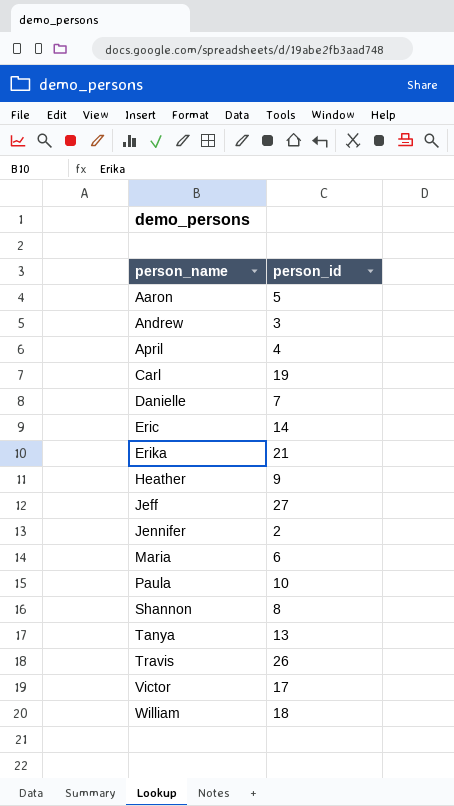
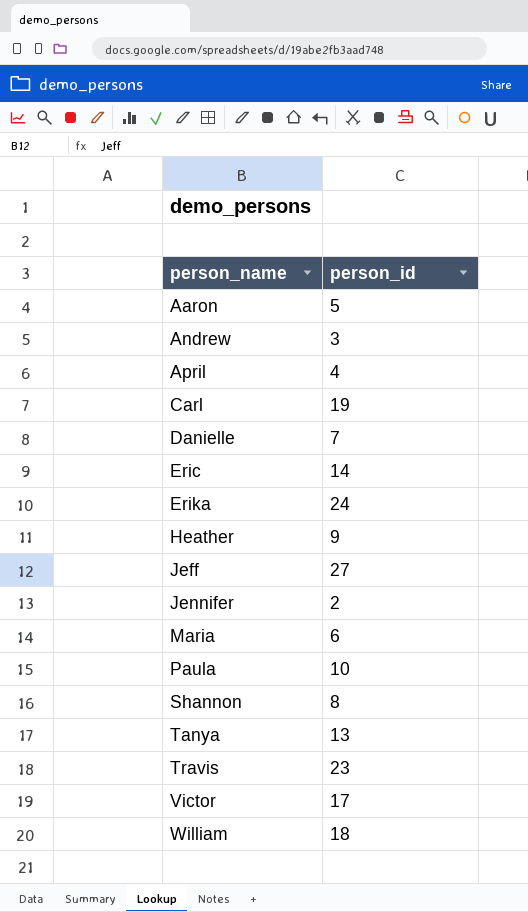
Erika | person_id: 21 -> 24
Travis | person_id: 26 -> 23

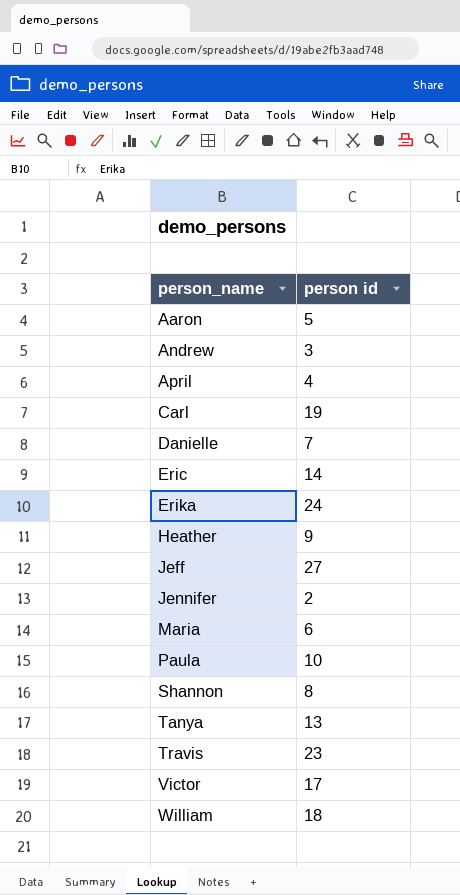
column name: person_id -> person id

